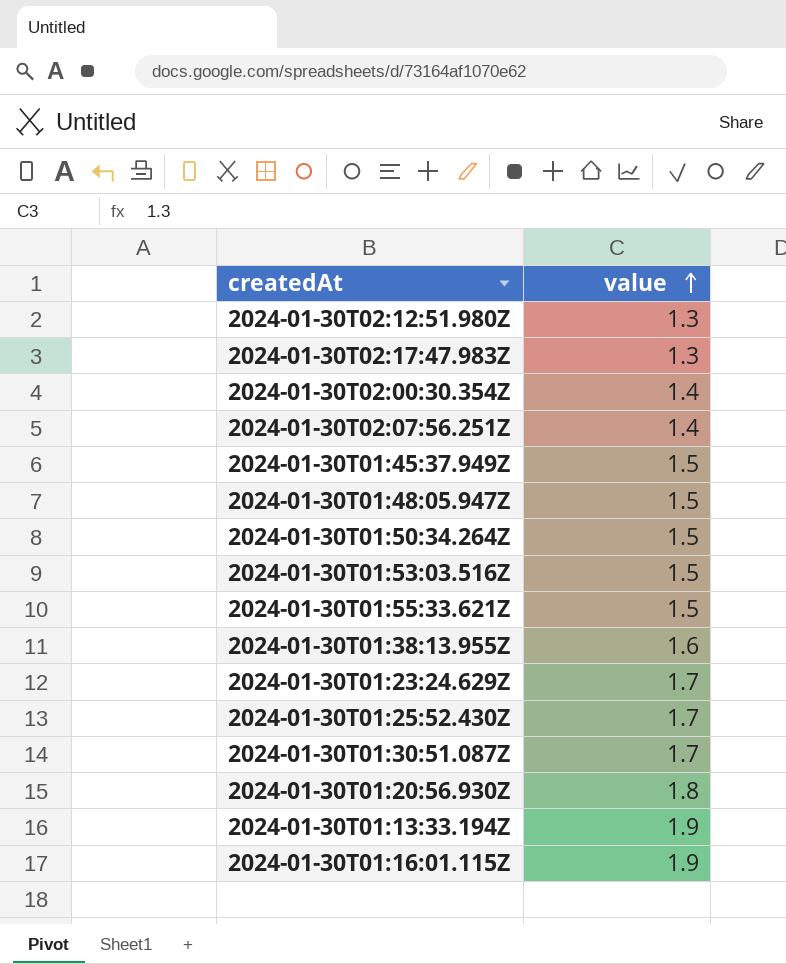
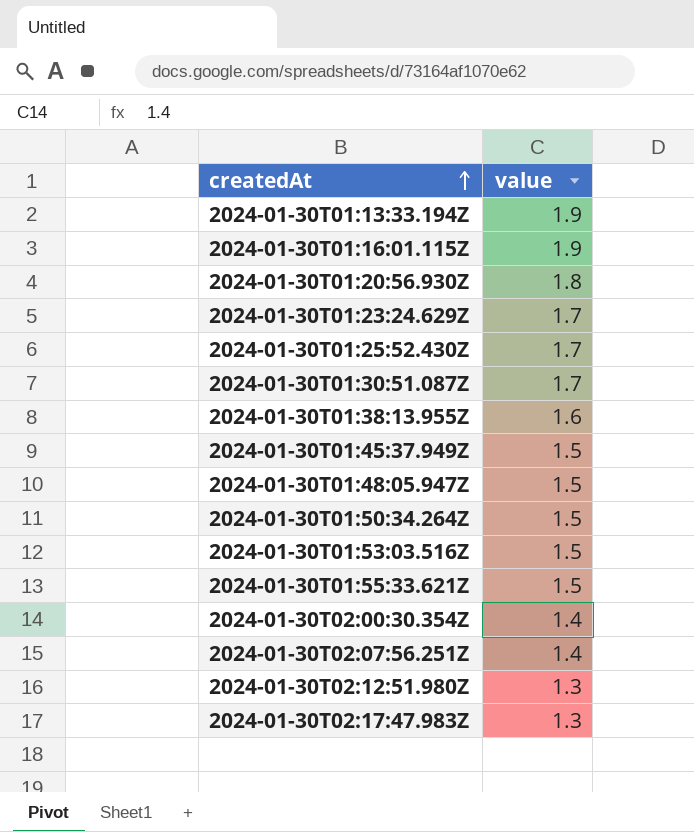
row order: value ascending -> createdAt ascending

